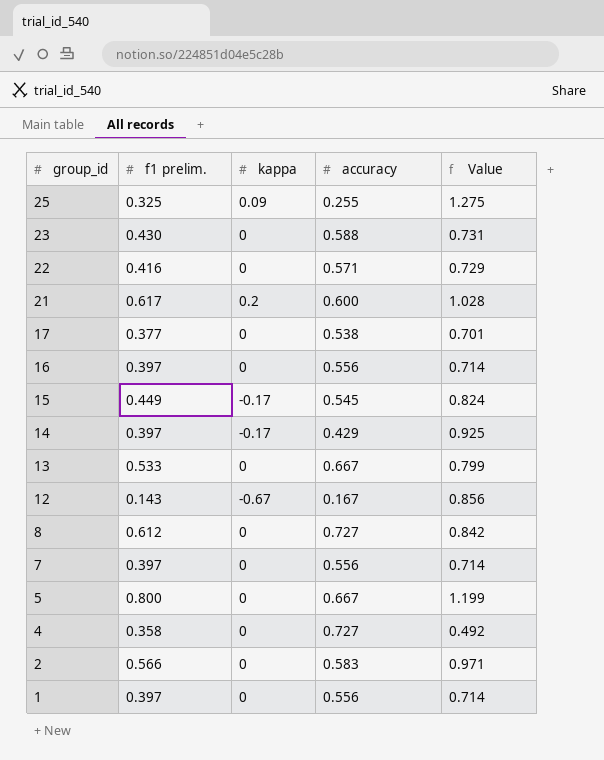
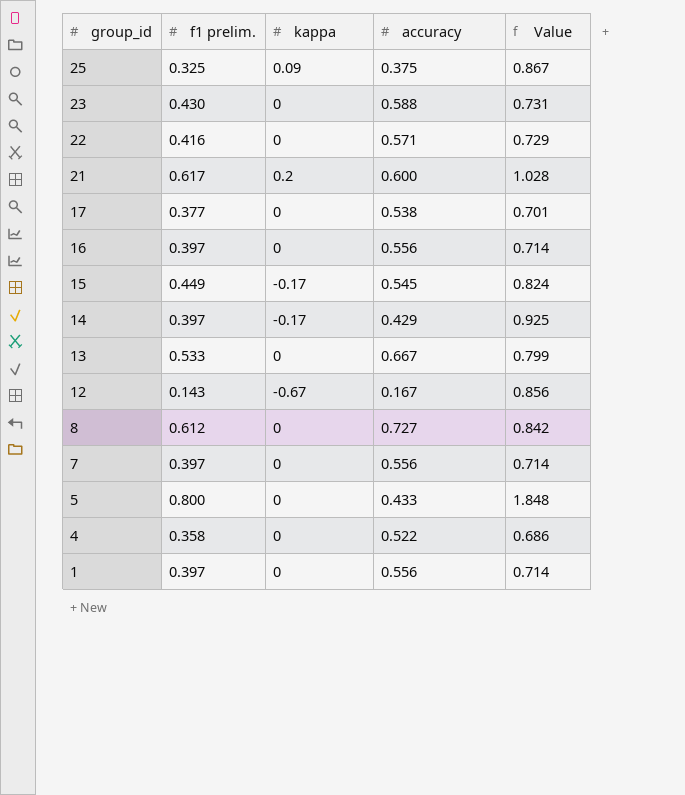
row 2: 0.566 | 0 | 0.583 | 0.971 -> none
25 | accuracy: 0.255 -> 0.375
25 | Value: 1.275 -> 0.867
5 | accuracy: 0.667 -> 0.433
5 | Value: 1.199 -> 1.848
4 | accuracy: 0.727 -> 0.522
4 | Value: 0.492 -> 0.686

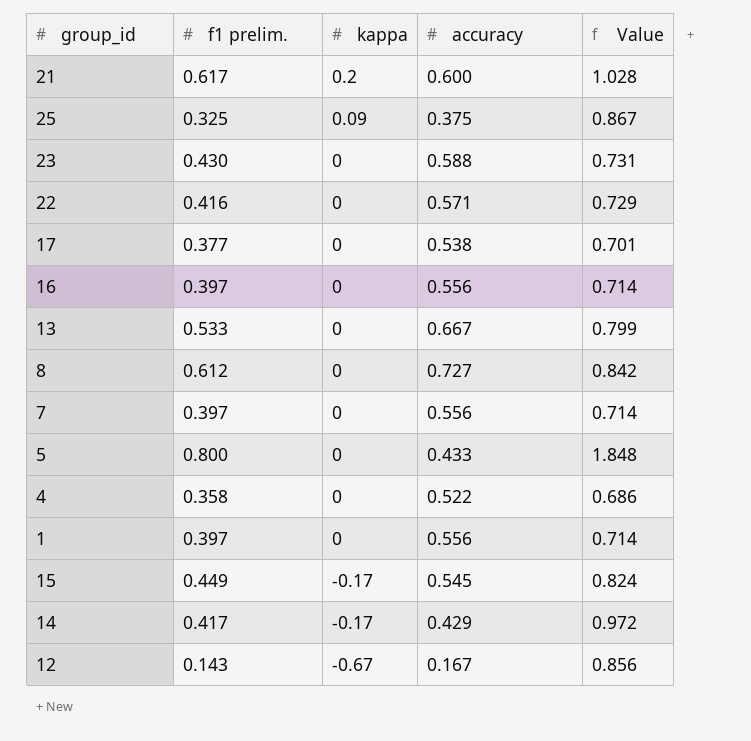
row order: group_id descending -> kappa descending
14 | f1 prelim.: 0.397 -> 0.417
14 | Value: 0.925 -> 0.972

